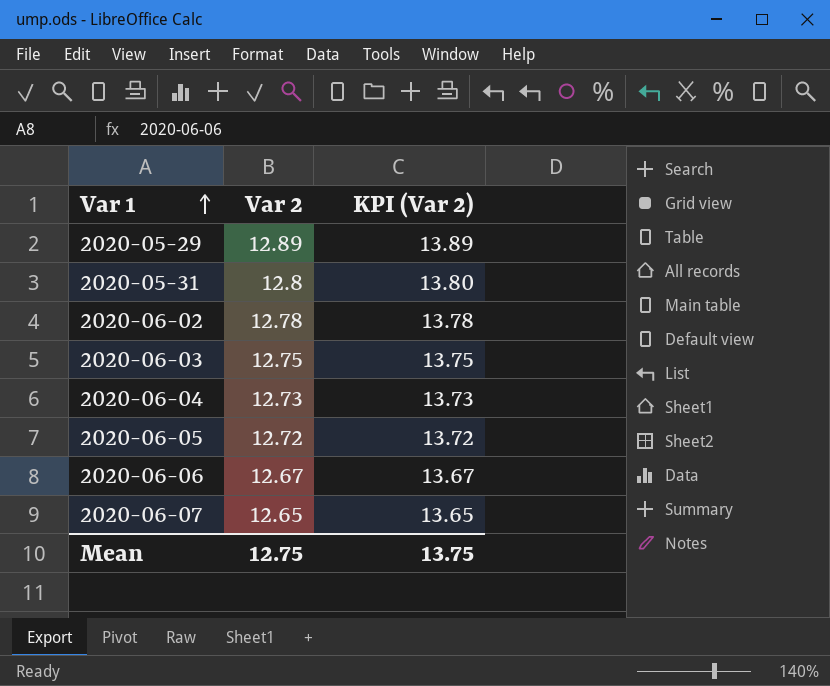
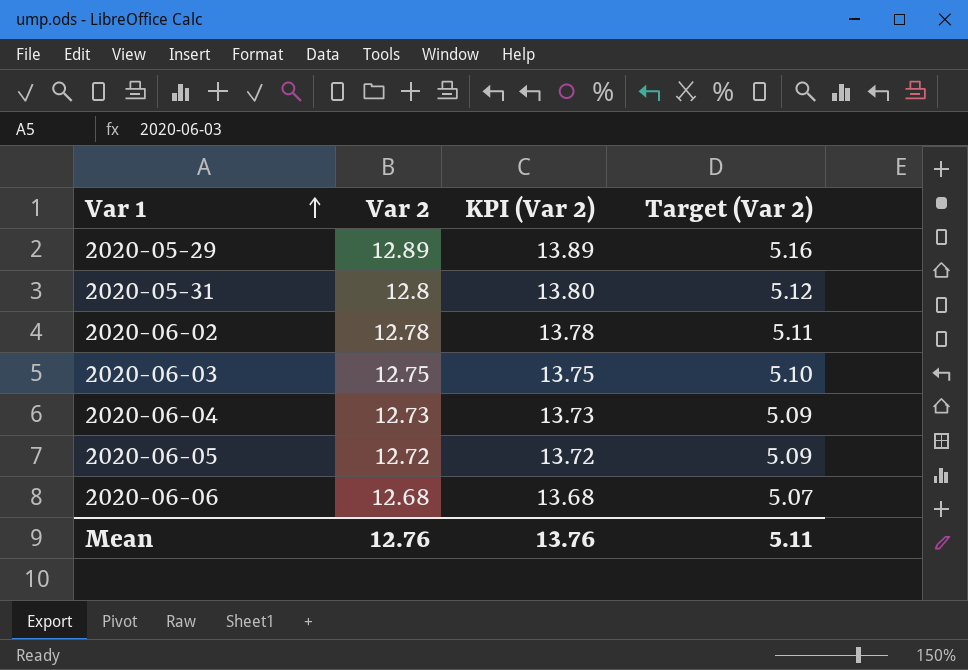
column Target (Var 2) | formula: none -> [Var 2] * 0.4
row 2020-06-07: 12.65 | 13.65 -> none
2020-06-06 | Var 2: 12.67 -> 12.68
2020-06-06 | KPI (Var 2): 13.67 -> 13.68
Mean | Var 2: 12.75 -> 12.76
Mean | KPI (Var 2): 13.75 -> 13.76

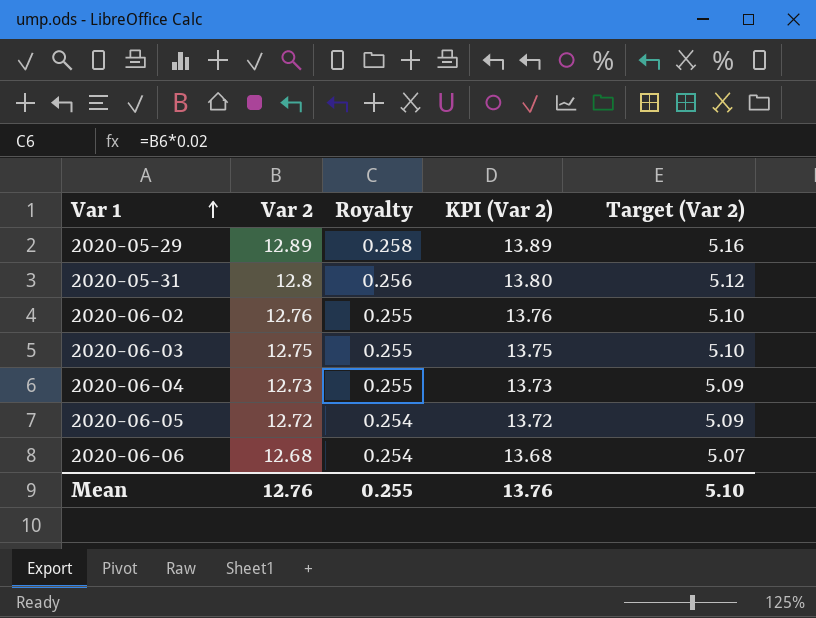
column Royalty | formula: none -> [Var 2] * 0.02
2020-06-02 | Var 2: 12.78 -> 12.76
2020-06-02 | KPI (Var 2): 13.78 -> 13.76
2020-06-02 | Target (Var 2): 5.11 -> 5.10
Mean | Target (Var 2): 5.11 -> 5.10

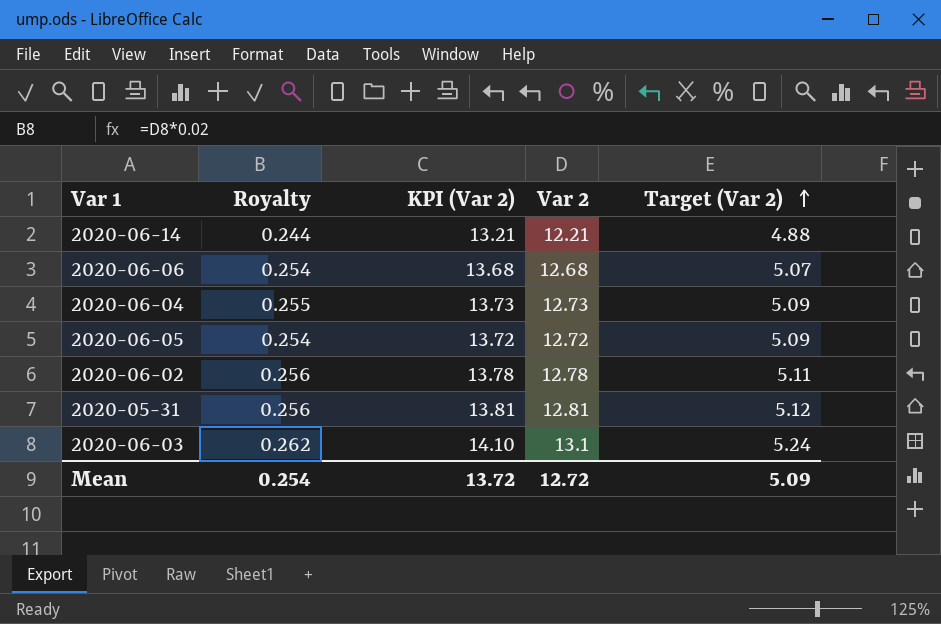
row order: Var 1 ascending -> Target (Var 2) ascending
column Var 2 | position: 2 -> 4
row 2020-05-29: 12.89 | 0.258 | 13.89 | 5.16 -> none
row 2020-06-14: none -> 0.244 | 13.21 | 12.21 | 4.88
2020-06-02 | Royalty: 0.255 -> 0.256
2020-06-02 | KPI (Var 2): 13.76 -> 13.78
2020-06-02 | Var 2: 12.76 -> 12.78
2020-06-02 | Target (Var 2): 5.10 -> 5.11
2020-05-31 | KPI (Var 2): 13.80 -> 13.81
2020-05-31 | Var 2: 12.8 -> 12.81
2020-06-03 | Royalty: 0.255 -> 0.262
2020-06-03 | KPI (Var 2): 13.75 -> 14.10
2020-06-03 | Var 2: 12.75 -> 13.1
2020-06-03 | Target (Var 2): 5.10 -> 5.24
Mean | Royalty: 0.255 -> 0.254
Mean | KPI (Var 2): 13.76 -> 13.72
Mean | Var 2: 12.76 -> 12.72
Mean | Target (Var 2): 5.10 -> 5.09

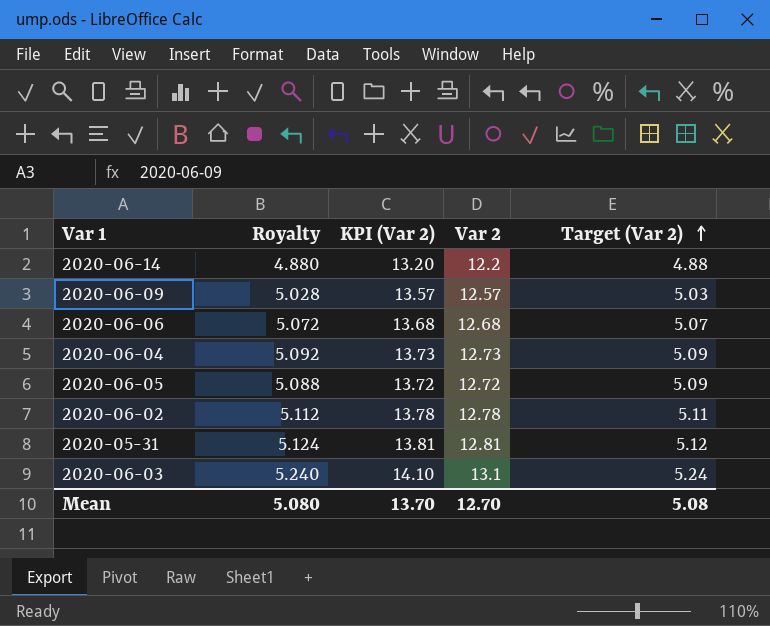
column Royalty | formula: [Var 2] * 0.02 -> [Var 2] * 0.4
2020-06-14 | KPI (Var 2): 13.21 -> 13.20
2020-06-14 | Var 2: 12.21 -> 12.2
row 2020-06-09: none -> 5.028 | 13.57 | 12.57 | 5.03
Mean | Royalty: 0.254 -> 5.080
Mean | KPI (Var 2): 13.72 -> 13.70
Mean | Var 2: 12.72 -> 12.70
Mean | Target (Var 2): 5.09 -> 5.08

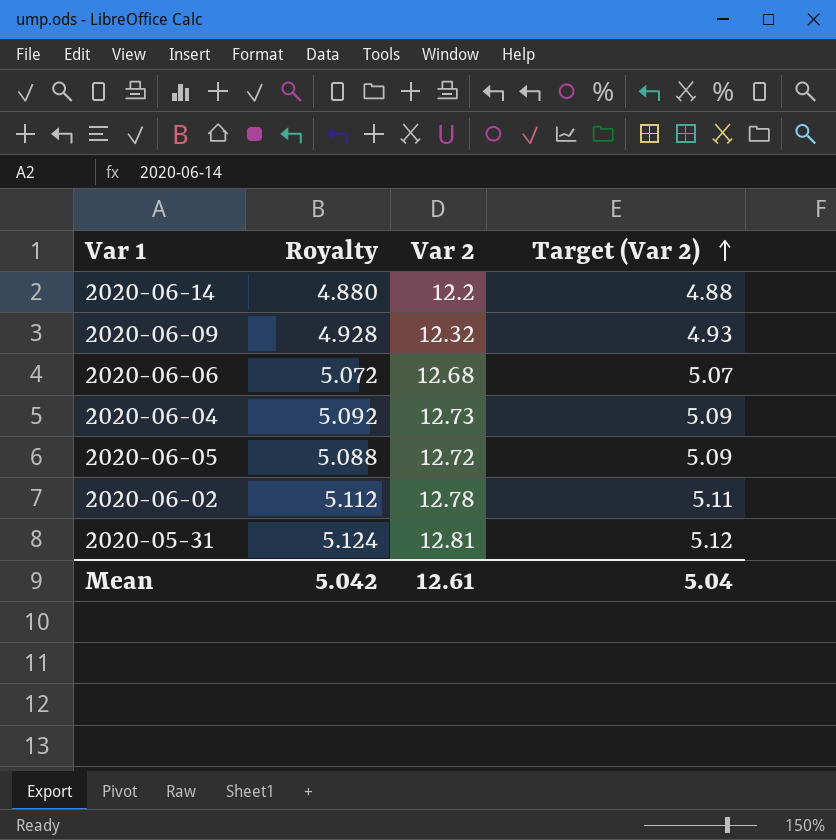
column KPI (Var 2) | formula: [Var 2] + 1 -> none
row 2020-06-03: 5.240 | 14.10 | 13.1 | 5.24 -> none
2020-06-09 | Royalty: 5.028 -> 4.928
2020-06-09 | Var 2: 12.57 -> 12.32
2020-06-09 | Target (Var 2): 5.03 -> 4.93
Mean | Royalty: 5.080 -> 5.042
Mean | Var 2: 12.70 -> 12.61
Mean | Target (Var 2): 5.08 -> 5.04

